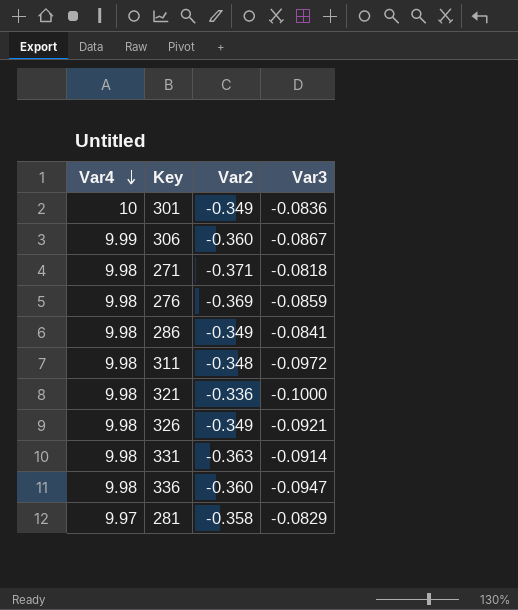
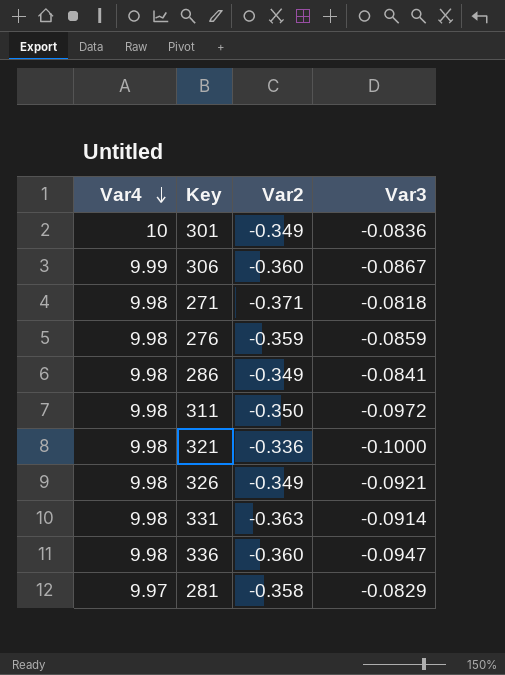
276 | Var2: -0.369 -> -0.359
311 | Var2: -0.348 -> -0.350

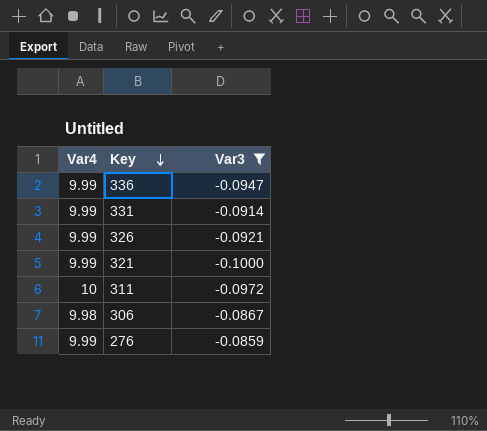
filter: none -> Var3 <= -0.0859
row order: Var4 descending -> Key descending
column Var2 | position: 3 -> none
336 | Var4: 9.98 -> 9.99
331 | Var4: 9.98 -> 9.99
326 | Var4: 9.98 -> 9.99
321 | Var4: 9.98 -> 9.99
311 | Var4: 9.98 -> 10
306 | Var4: 9.99 -> 9.98
276 | Var4: 9.98 -> 9.99

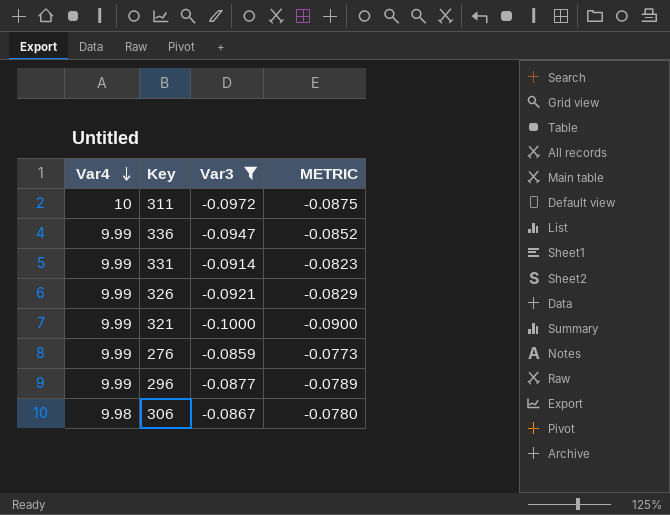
row order: Key descending -> Var4 descending
column METRIC | formula: none -> [Var3] * 0.9
row 296: none -> 9.99 | -0.0877 | -0.0789

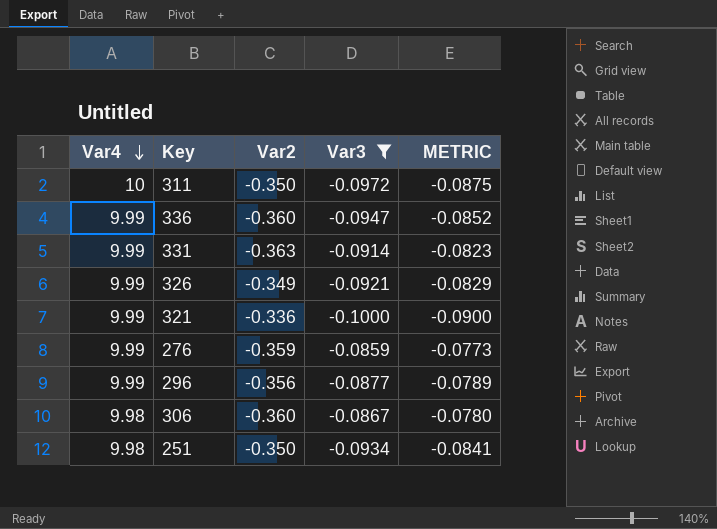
column Var2 | position: none -> 3
row 251: none -> 9.98 | -0.350 | -0.0934 | -0.0841

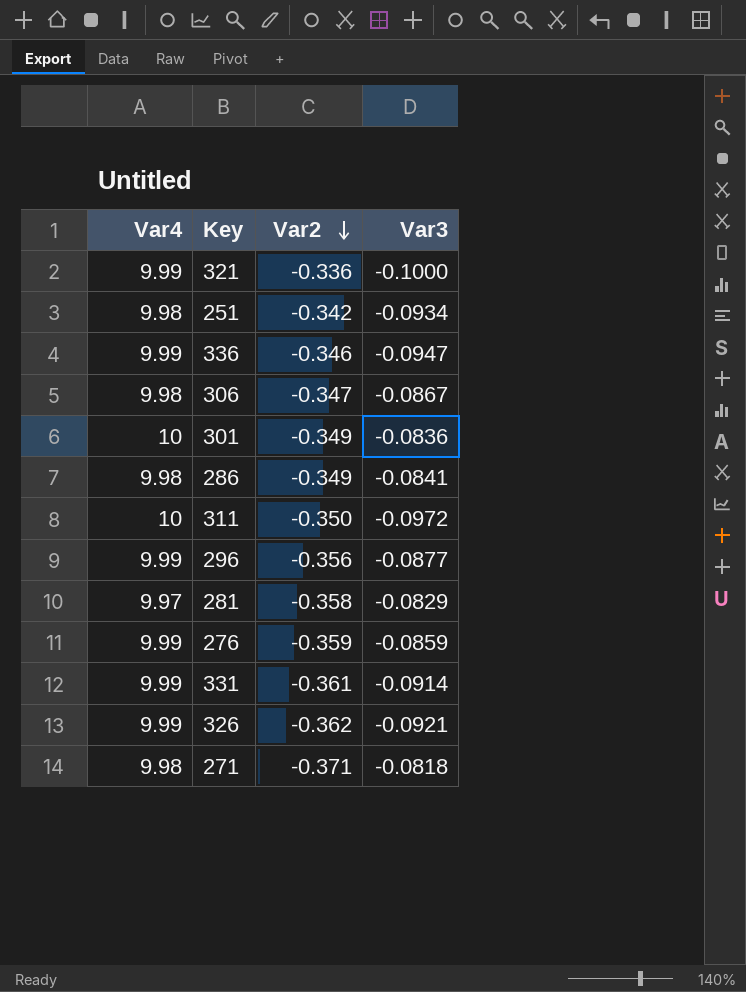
filter: Var3 <= -0.0859 -> none
row order: Var4 descending -> Var2 descending
column METRIC | formula: [Var3] * 0.9 -> none
251 | Var2: -0.350 -> -0.342
336 | Var2: -0.360 -> -0.346
306 | Var2: -0.360 -> -0.347
331 | Var2: -0.363 -> -0.361
326 | Var2: -0.349 -> -0.362

